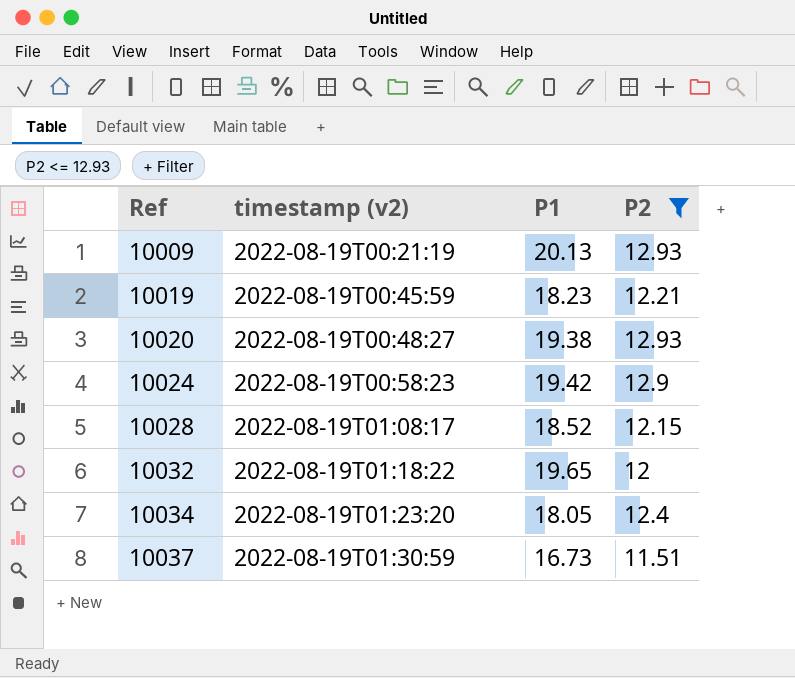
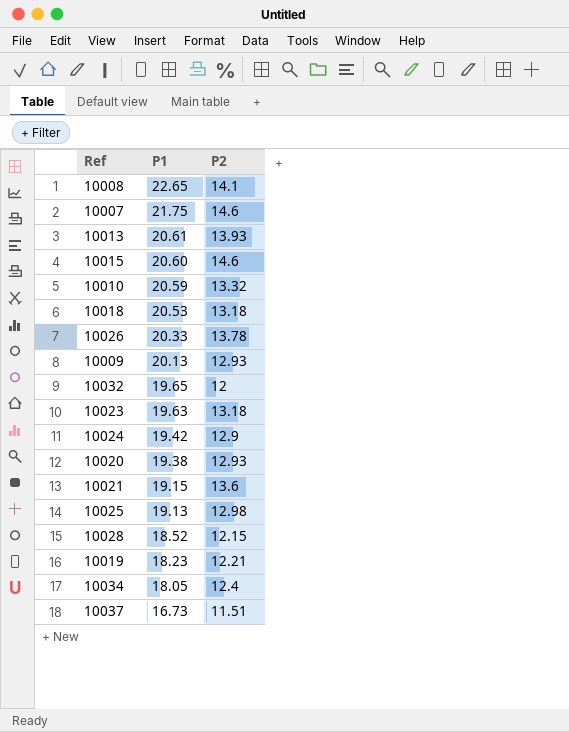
filter: P2 <= 12.93 -> none
row order: Ref ascending -> P1 descending
column timestamp (v2) | position: 2 -> none

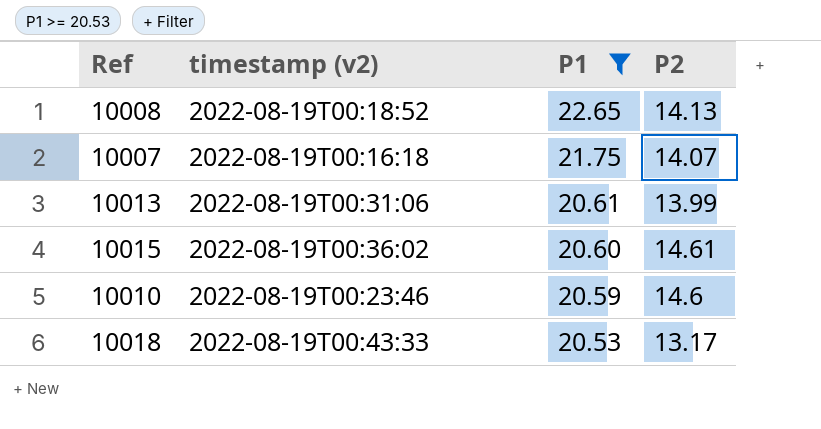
filter: none -> P1 >= 20.53
column timestamp (v2) | position: none -> 2
10008 | P2: 14.1 -> 14.13
10007 | P2: 14.6 -> 14.07
10013 | P2: 13.93 -> 13.99
10015 | P2: 14.6 -> 14.61
10010 | P2: 13.32 -> 14.6
10018 | P2: 13.18 -> 13.17

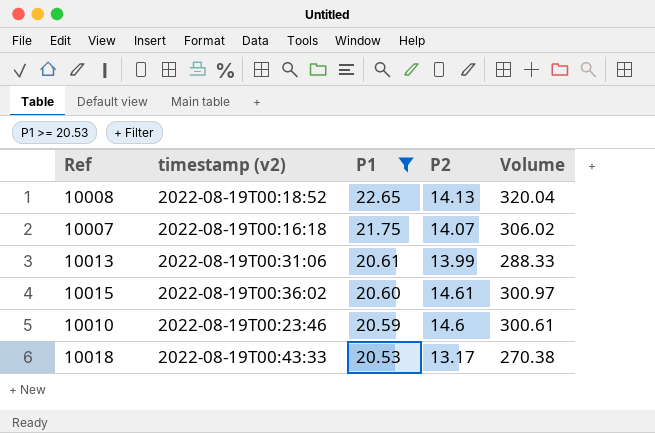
column Volume | formula: none -> [P1] * [P2]

